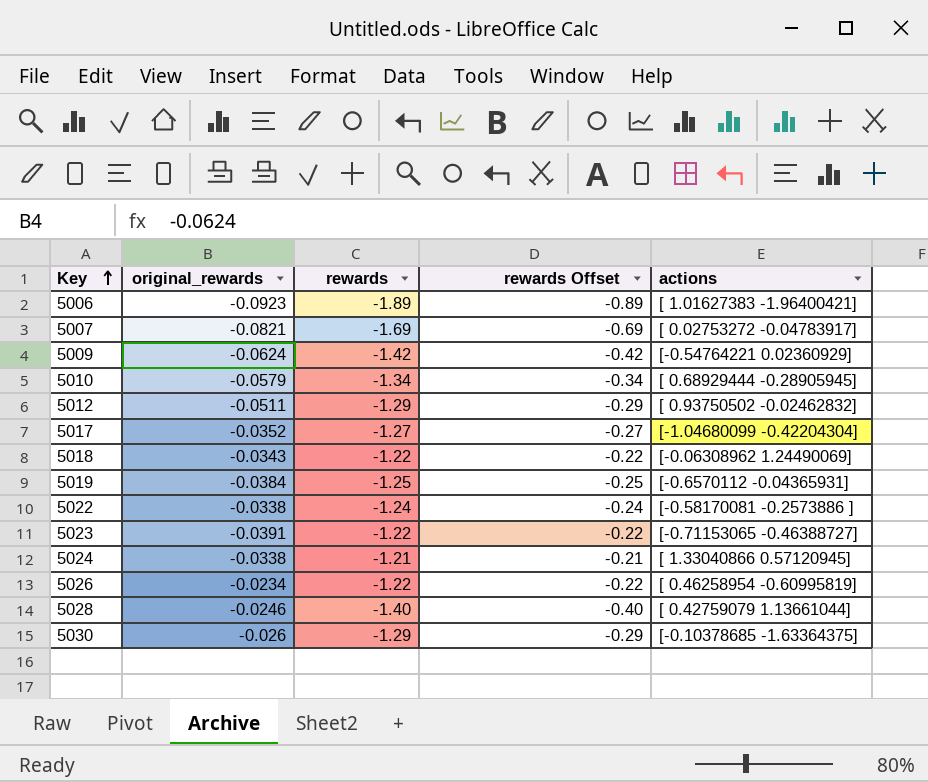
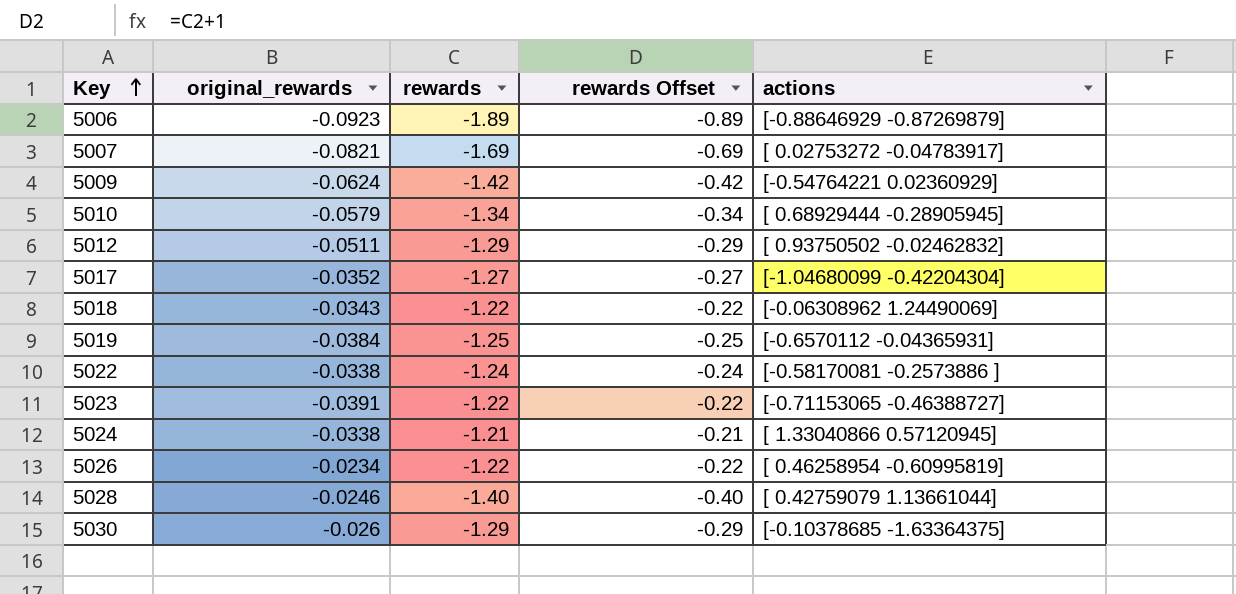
5006 | actions: [ 1.01627383 -1.96400421] -> [-0.88646929 -0.87269879]

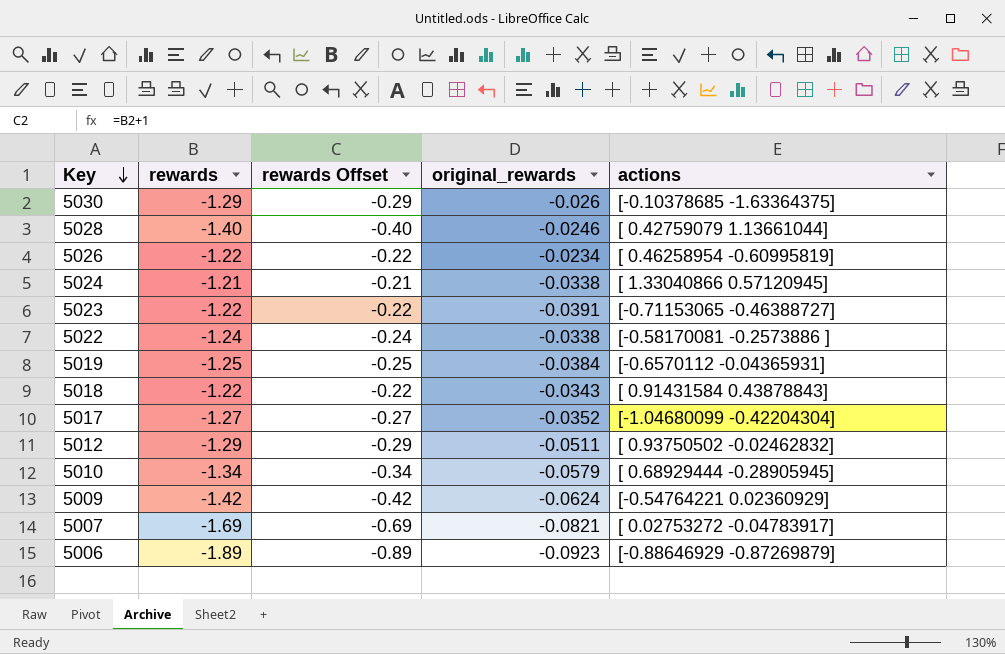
row order: Key ascending -> Key descending
column original_rewards | position: 2 -> 4
5018 | actions: [-0.06308962 1.24490069] -> [ 0.91431584 0.43878843]

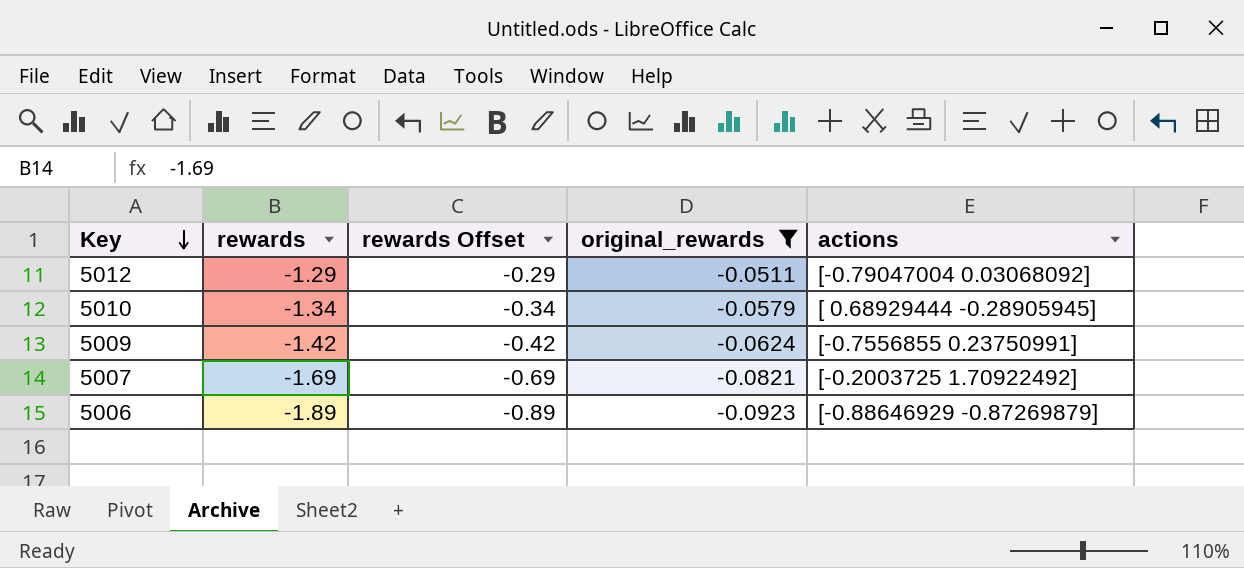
filter: none -> original_rewards <= -0.0511
5012 | actions: [ 0.93750502 -0.02462832] -> [-0.79047004 0.03068092]
5009 | actions: [-0.54764221 0.02360929] -> [-0.7556855 0.23750991]
5007 | actions: [ 0.02753272 -0.04783917] -> [-0.2003725 1.70922492]

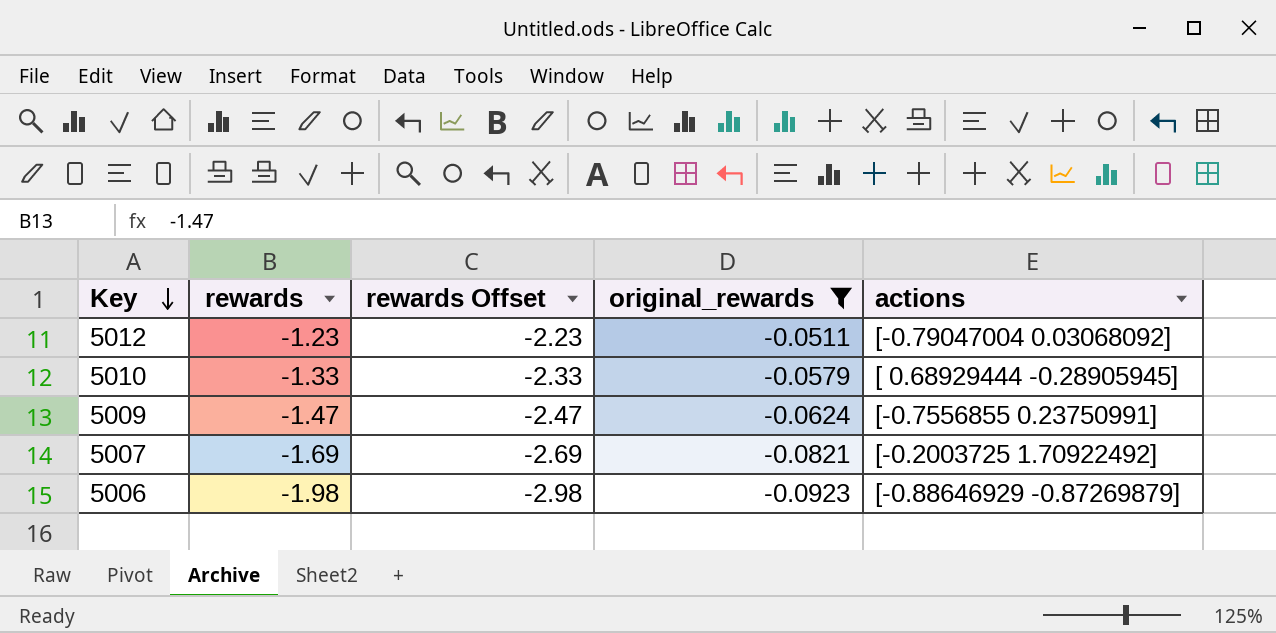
column rewards Offset | formula: [rewards] + 1 -> [rewards] - 1
5012 | rewards: -1.29 -> -1.23
5010 | rewards: -1.34 -> -1.33
5009 | rewards: -1.42 -> -1.47
5006 | rewards: -1.89 -> -1.98

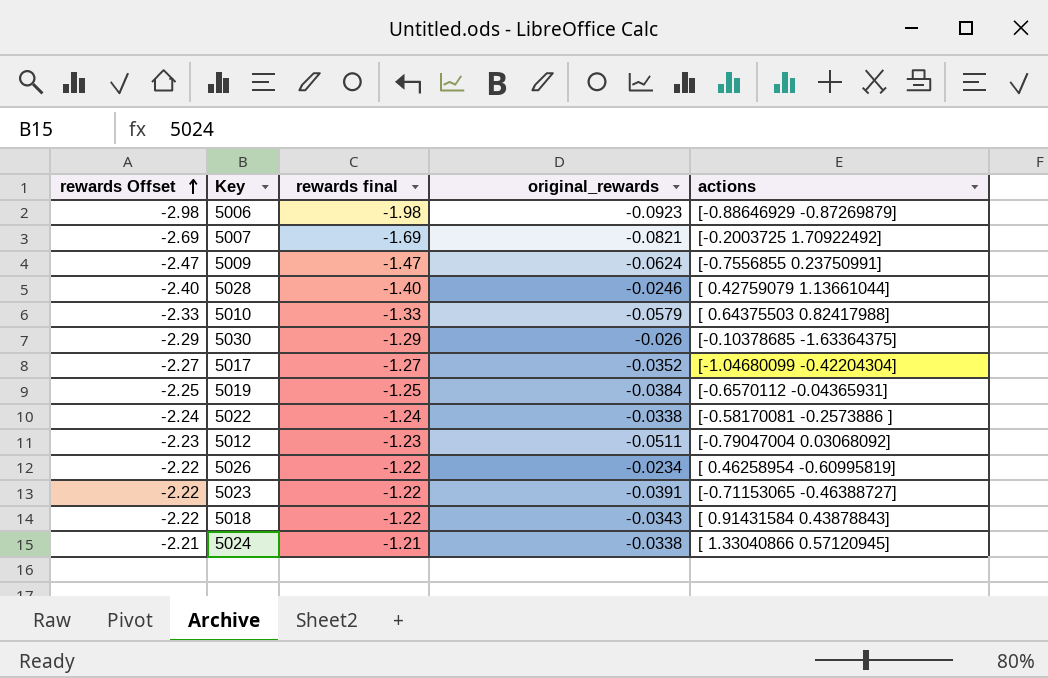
filter: original_rewards <= -0.0511 -> none
row order: Key descending -> rewards Offset ascending
column rewards Offset | position: 3 -> 1
column name: rewards -> rewards final
5010 | actions: [ 0.68929444 -0.28905945] -> [ 0.64375503 0.82417988]

